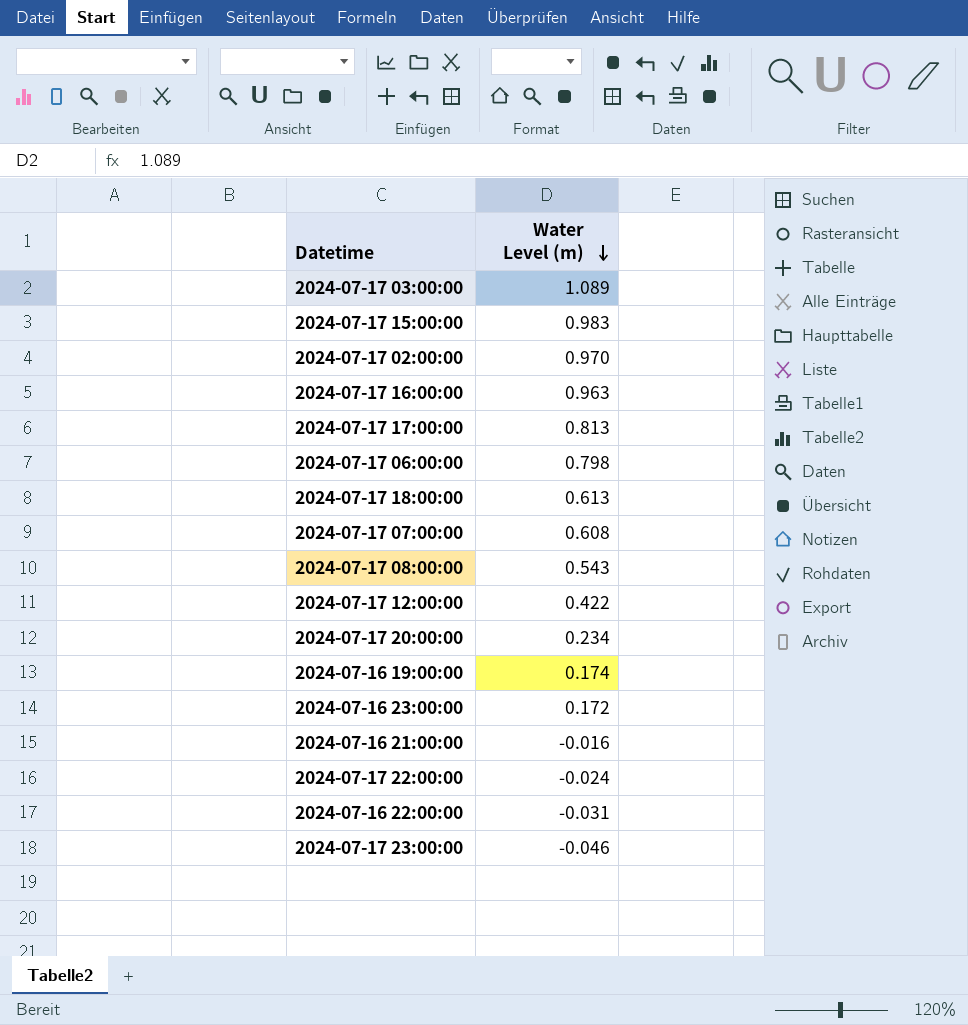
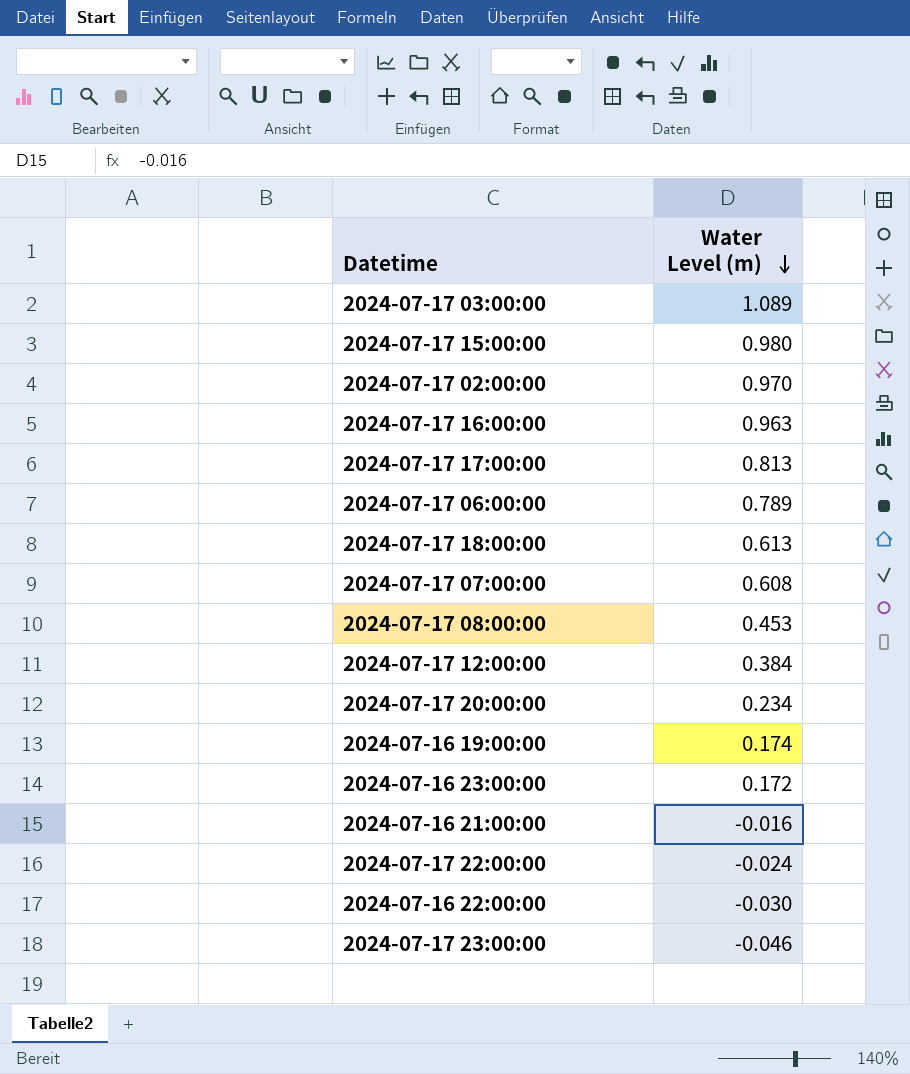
2024-07-17 15:00:00 | Water Level (m): 0.983 -> 0.980
2024-07-17 06:00:00 | Water Level (m): 0.798 -> 0.789
2024-07-17 08:00:00 | Water Level (m): 0.543 -> 0.453
2024-07-17 12:00:00 | Water Level (m): 0.422 -> 0.384
2024-07-16 22:00:00 | Water Level (m): -0.031 -> -0.030

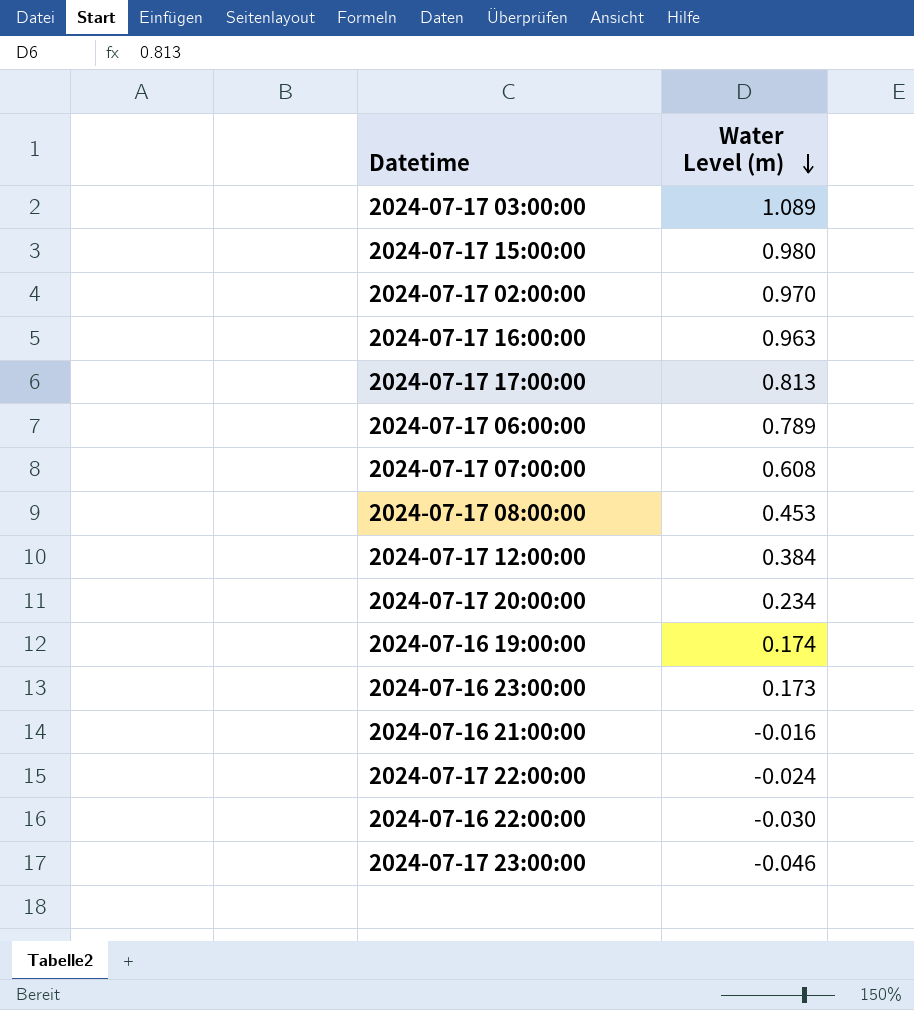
row 2024-07-17 18:00:00: 0.613 -> none
2024-07-16 23:00:00 | Water Level (m): 0.172 -> 0.173

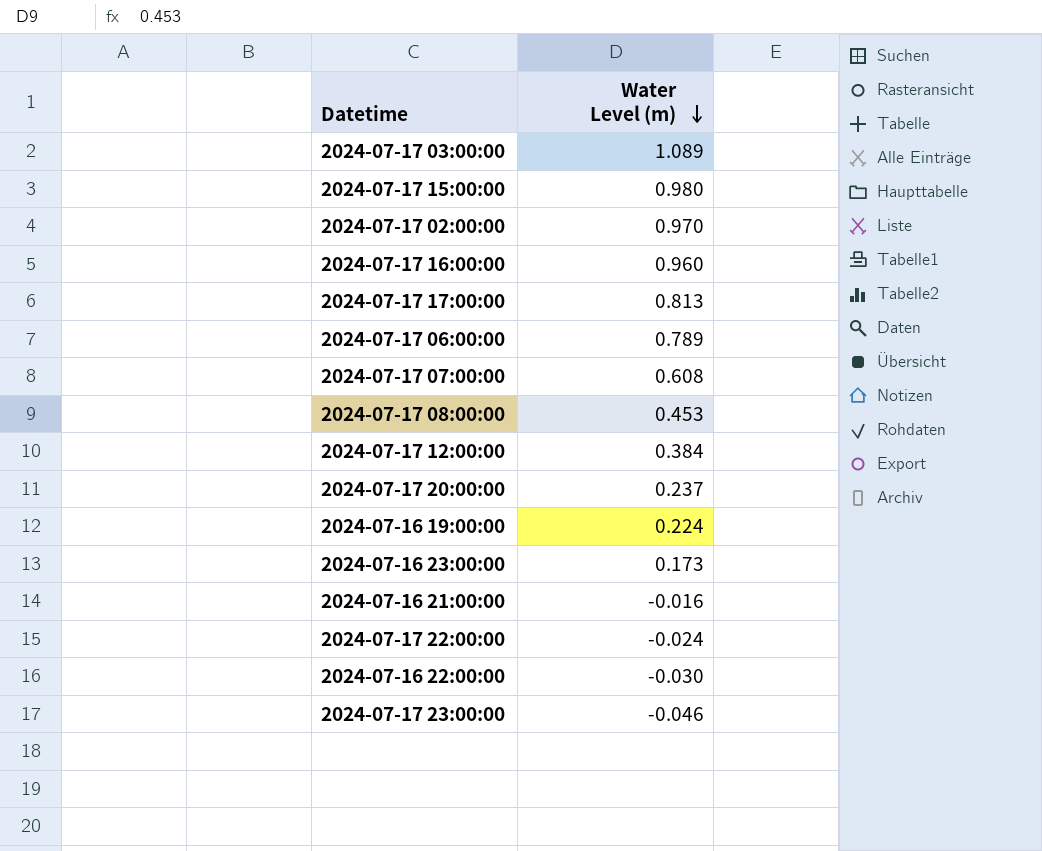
2024-07-17 16:00:00 | Water Level (m): 0.963 -> 0.960
2024-07-17 20:00:00 | Water Level (m): 0.234 -> 0.237
2024-07-16 19:00:00 | Water Level (m): 0.174 -> 0.224

